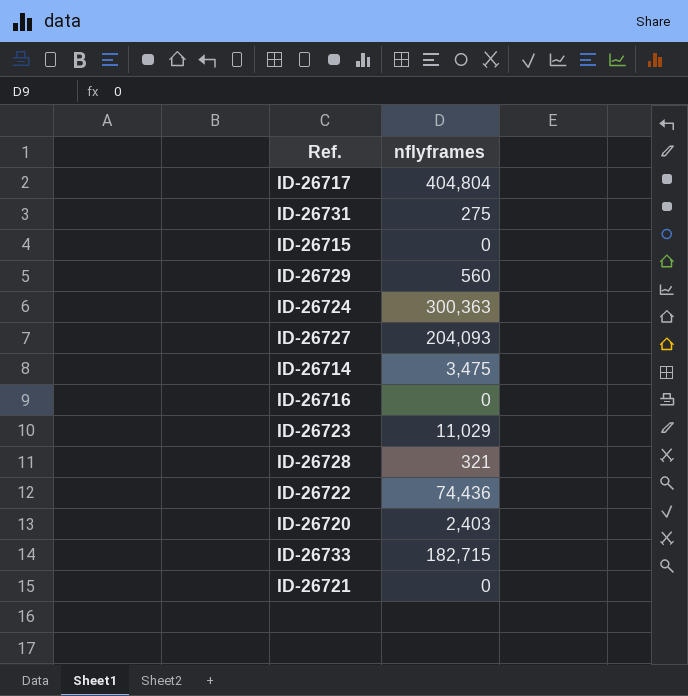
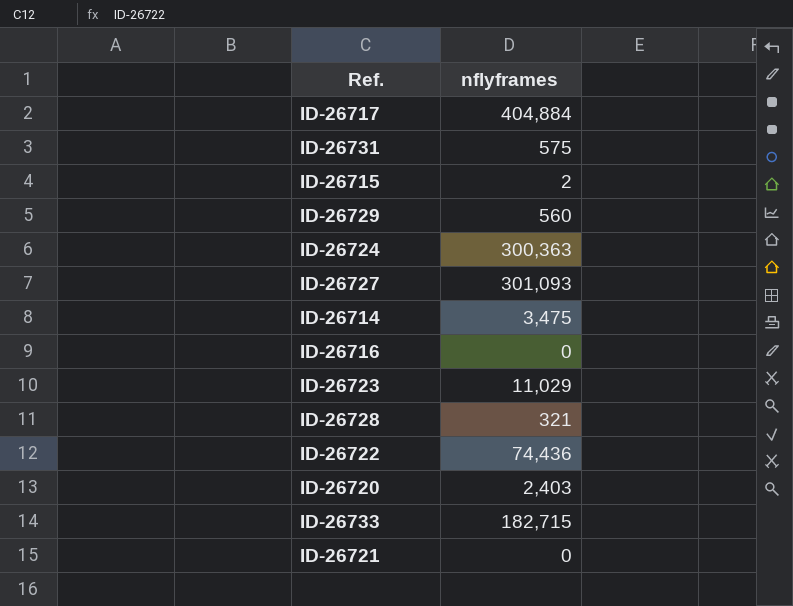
ID-26717 | nflyframes: 404,804 -> 404,884
ID-26731 | nflyframes: 275 -> 575
ID-26715 | nflyframes: 0 -> 2
ID-26727 | nflyframes: 204,093 -> 301,093

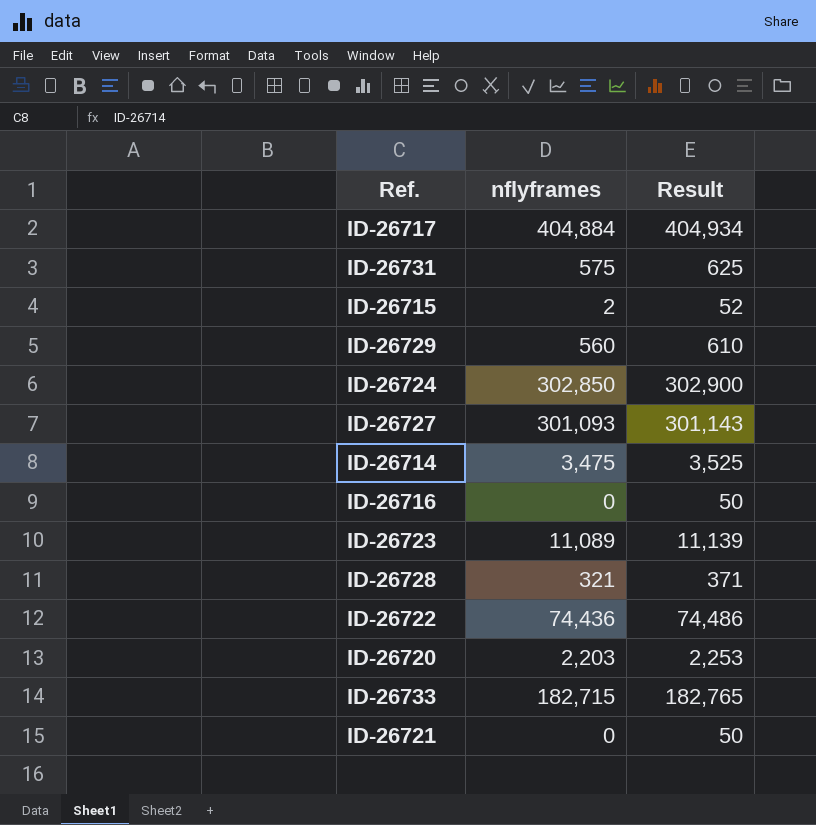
column Result | formula: none -> [nflyframes] + 50
ID-26724 | nflyframes: 300,363 -> 302,850
ID-26723 | nflyframes: 11,029 -> 11,089
ID-26720 | nflyframes: 2,403 -> 2,203

